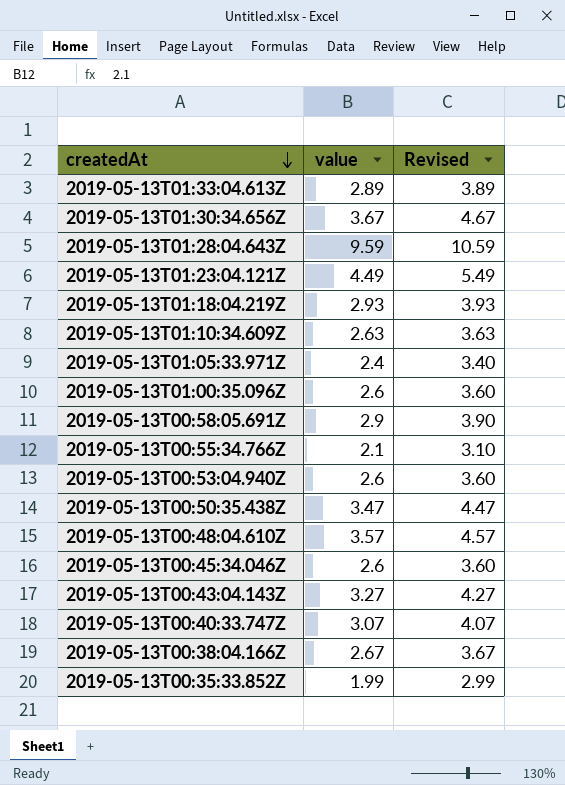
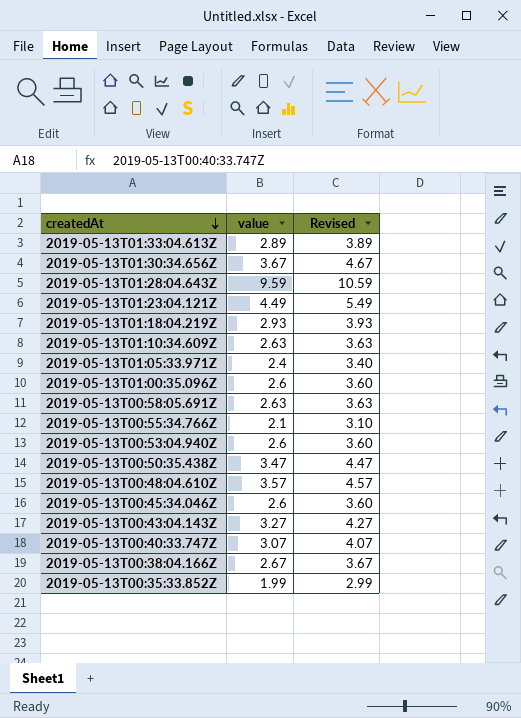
2019-05-13T00:58:05.691Z | value: 2.9 -> 2.63
2019-05-13T00:58:05.691Z | Revised: 3.90 -> 3.63

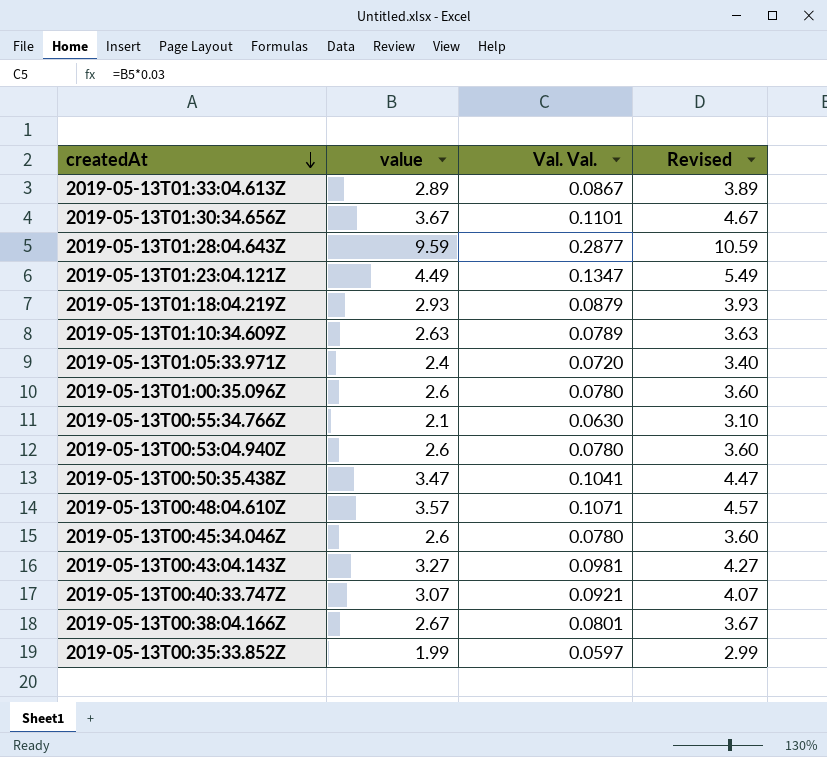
column Val. Val. | formula: none -> [value] * 0.03
row 2019-05-13T00:58:05.691Z: 2.63 | 3.63 -> none

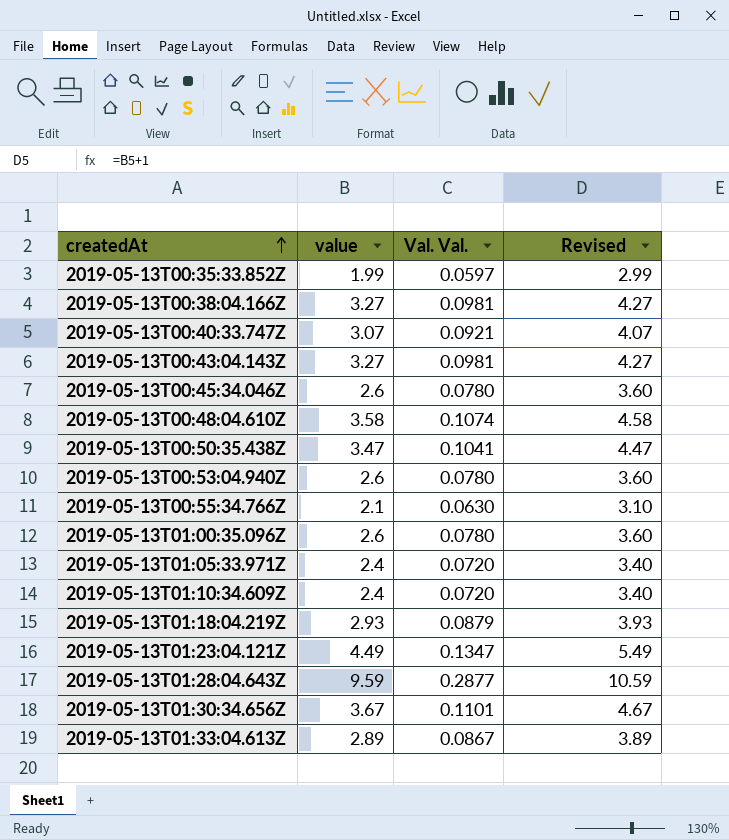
row order: createdAt descending -> createdAt ascending
2019-05-13T00:38:04.166Z | value: 2.67 -> 3.27
2019-05-13T00:38:04.166Z | Val. Val.: 0.0801 -> 0.0981
2019-05-13T00:38:04.166Z | Revised: 3.67 -> 4.27
2019-05-13T00:48:04.610Z | value: 3.57 -> 3.58
2019-05-13T00:48:04.610Z | Val. Val.: 0.1071 -> 0.1074
2019-05-13T00:48:04.610Z | Revised: 4.57 -> 4.58
2019-05-13T01:10:34.609Z | value: 2.63 -> 2.4
2019-05-13T01:10:34.609Z | Val. Val.: 0.0789 -> 0.0720
2019-05-13T01:10:34.609Z | Revised: 3.63 -> 3.40

